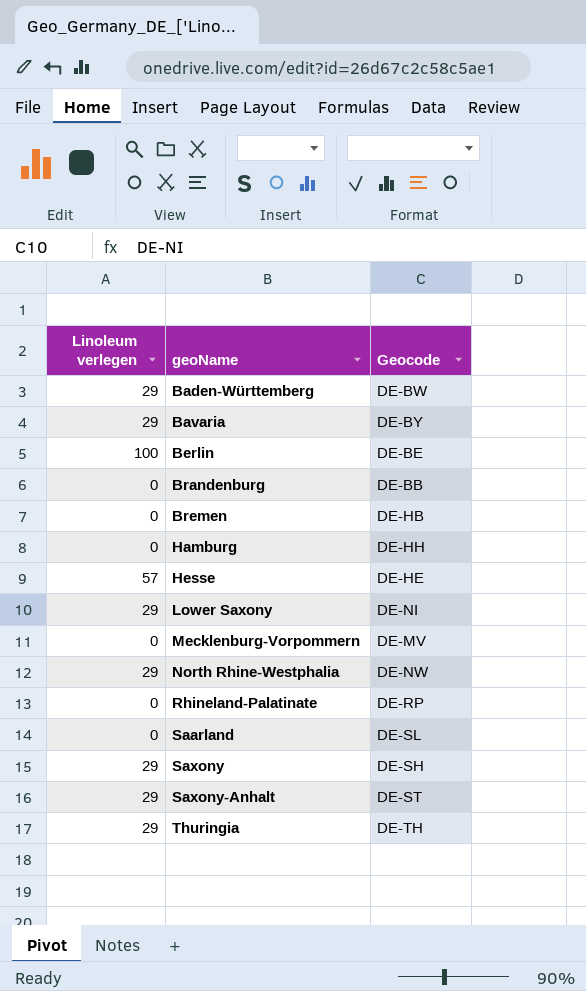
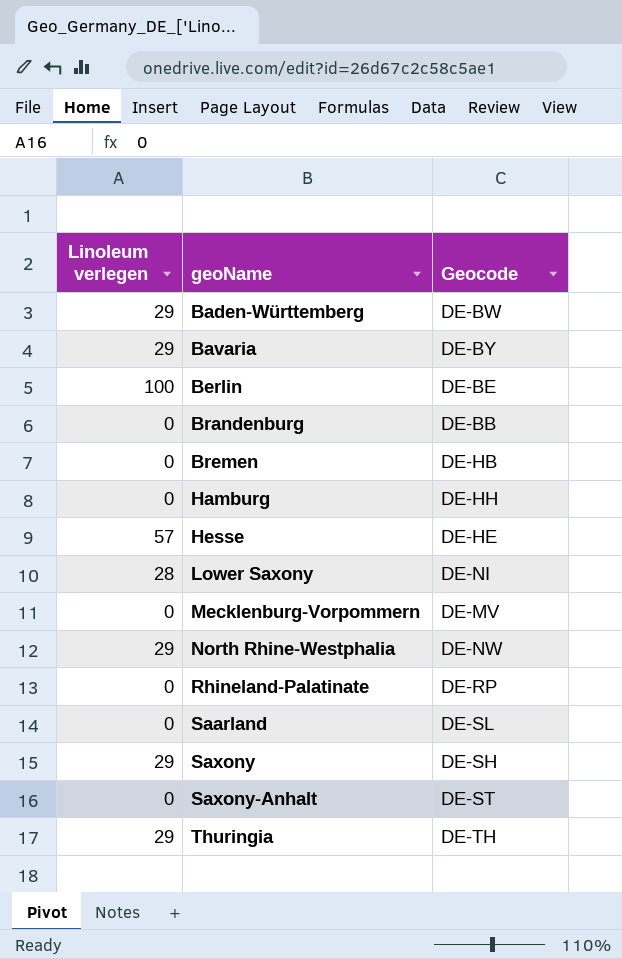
Lower Saxony | Linoleum verlegen: 29 -> 28
Saxony-Anhalt | Linoleum verlegen: 29 -> 0

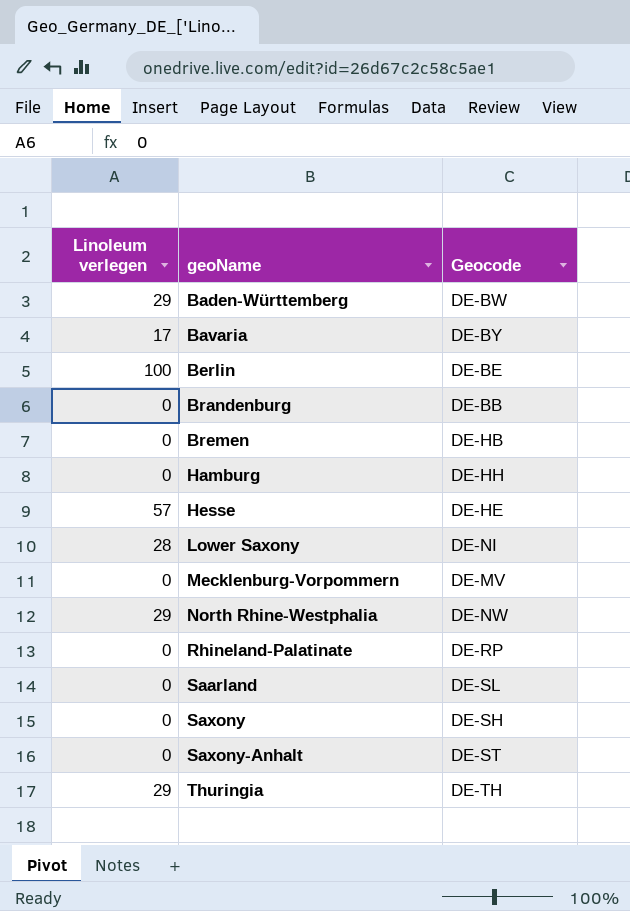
Bavaria | Linoleum verlegen: 29 -> 17
Saxony | Linoleum verlegen: 29 -> 0

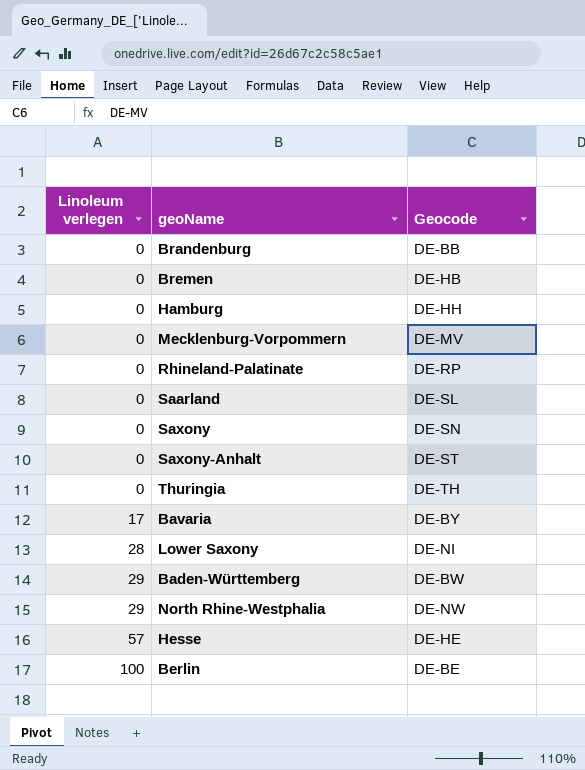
row order: geoName ascending -> Linoleum verlegen ascending
Saxony | Geocode: DE-SH -> DE-SN
Thuringia | Linoleum verlegen: 29 -> 0

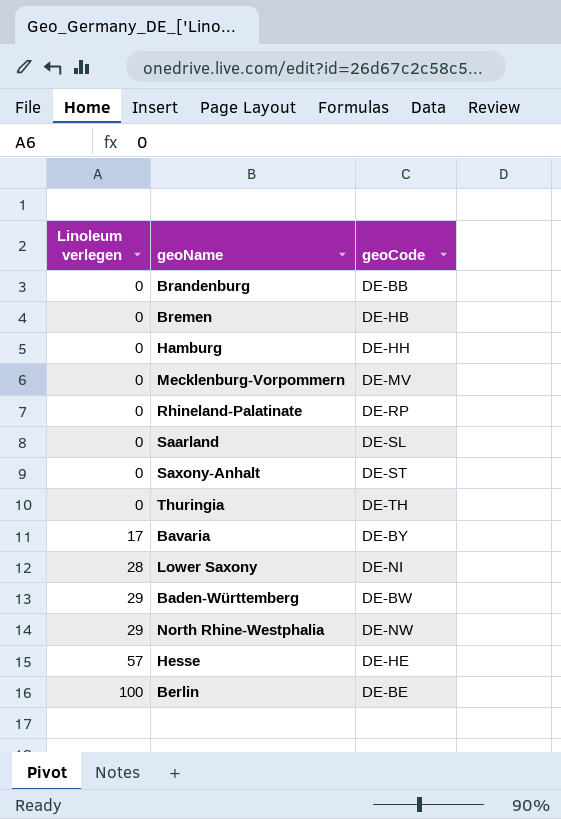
column name: Geocode -> geoCode
row Saxony: 0 | DE-SN -> none

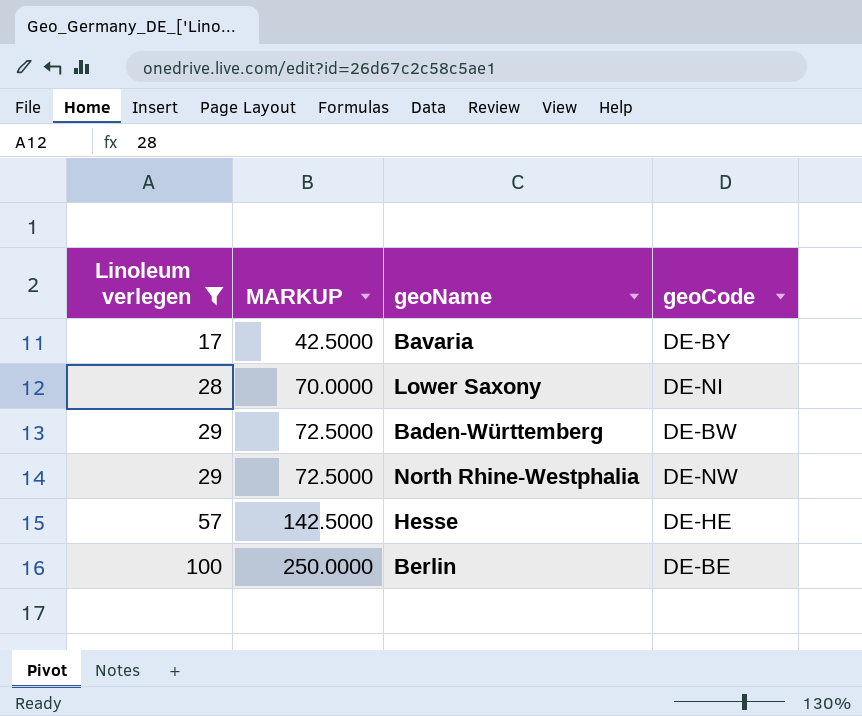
filter: none -> Linoleum verlegen != 0
column MARKUP | formula: none -> [Linoleum verlegen] * 2.5

